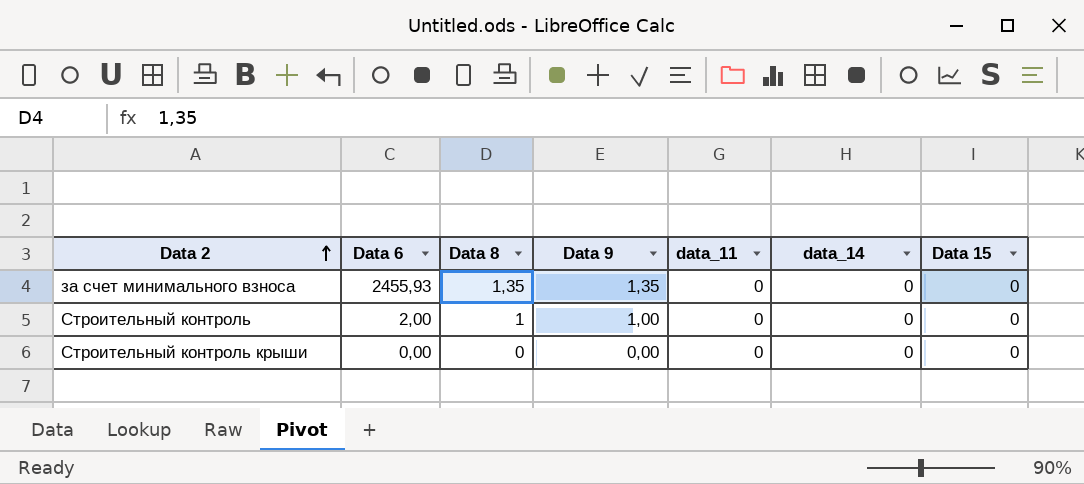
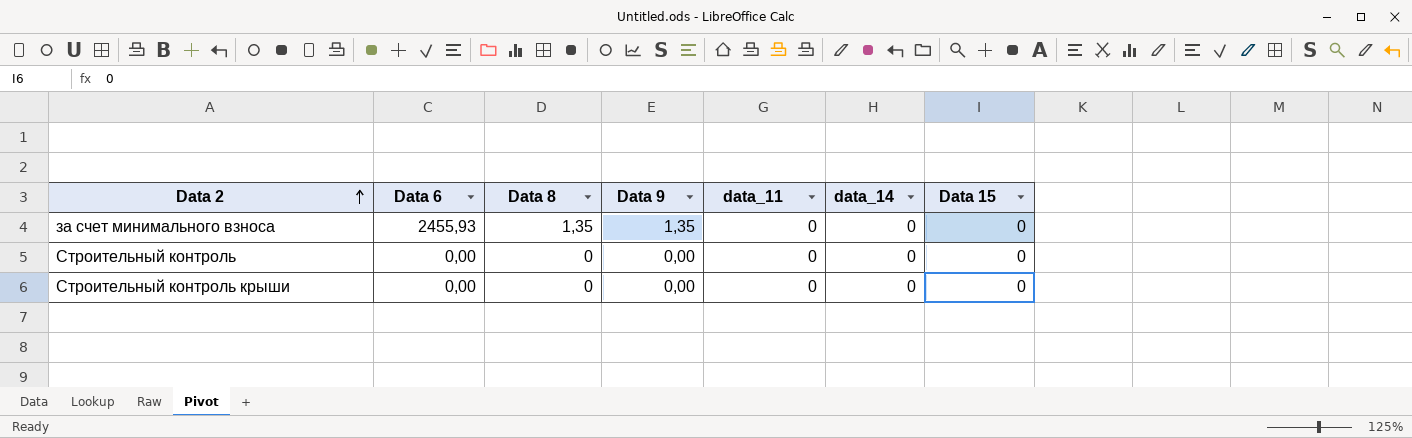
Строительный контроль | Data 6: 2,00 -> 0,00
Строительный контроль | Data 8: 1 -> 0
Строительный контроль | Data 9: 1,00 -> 0,00

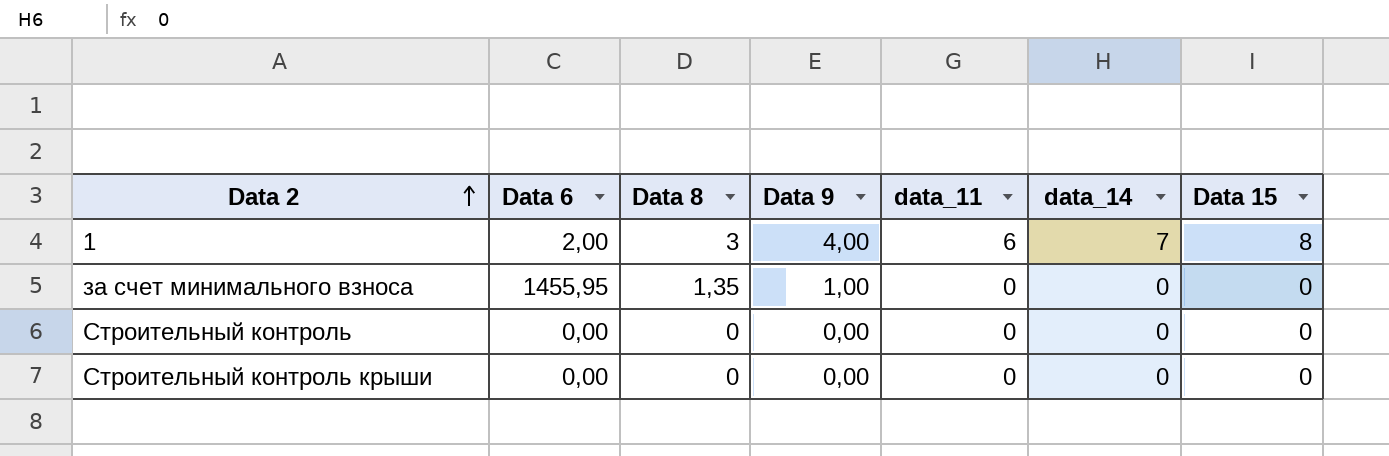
row 1: none -> 2,00 | 3 | 4,00 | 6 | 7 | 8
за счет минимального взноса | Data 6: 2455,93 -> 1455,95
за счет минимального взноса | Data 9: 1,35 -> 1,00

